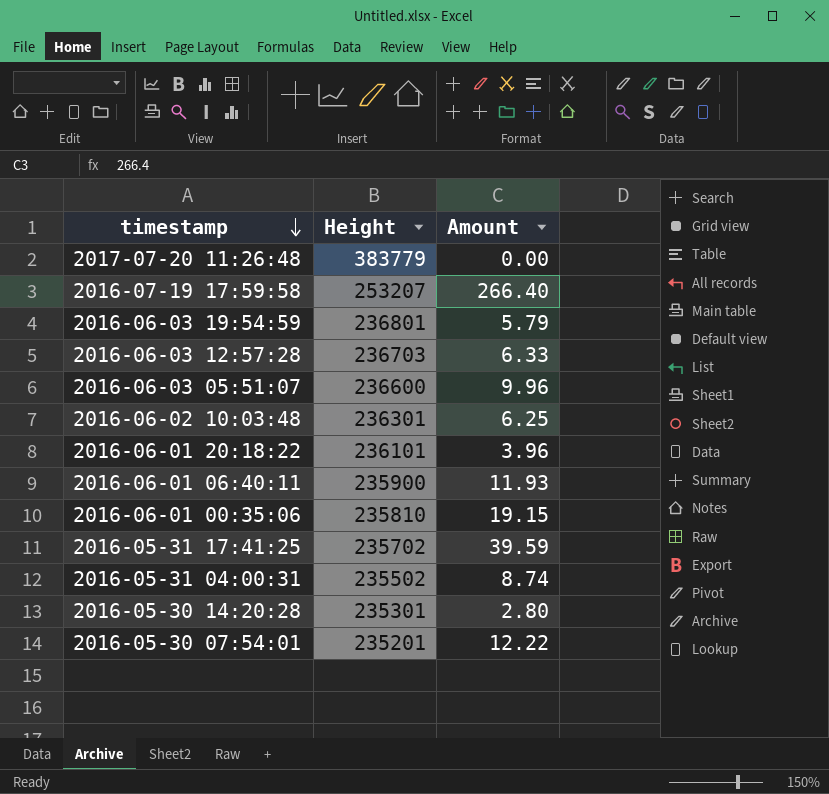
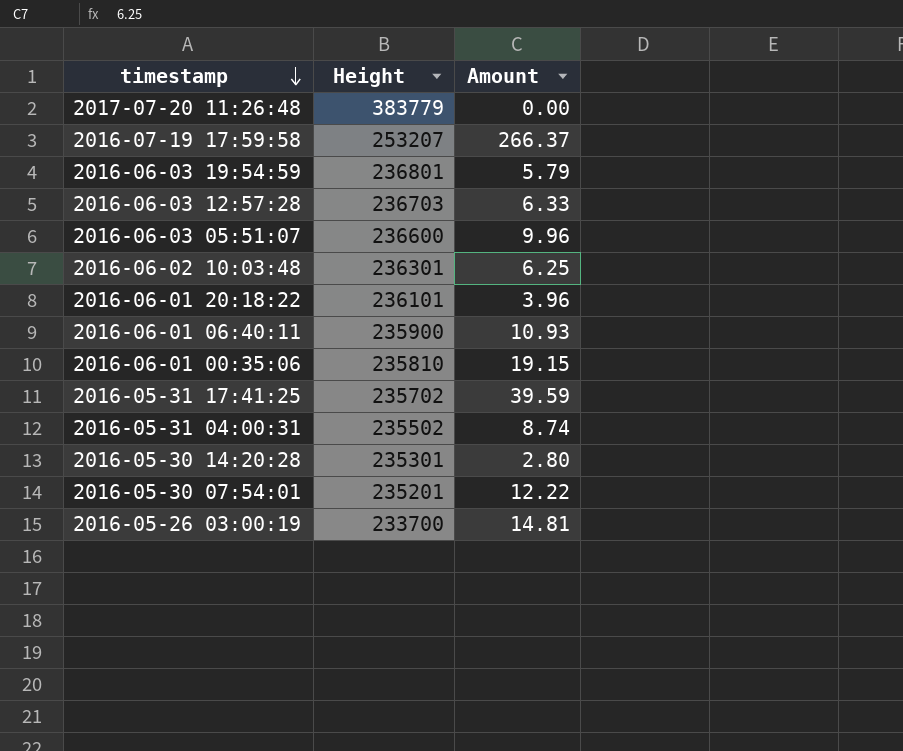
2016-07-19 17:59:58 | Amount: 266.40 -> 266.37
2016-06-01 06:40:11 | Amount: 11.93 -> 10.93
row 2016-05-26 03:00:19: none -> 233700 | 14.81

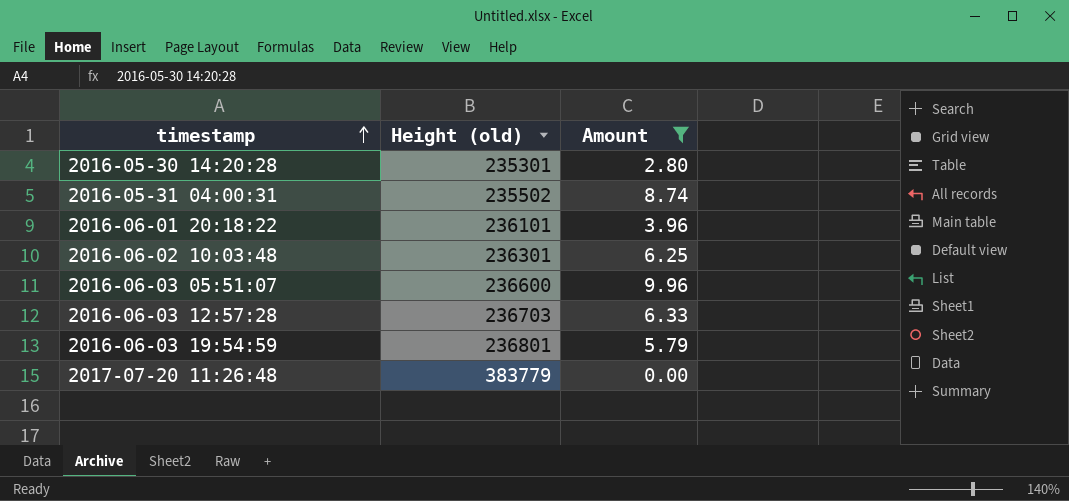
filter: none -> Amount <= 9.96
row order: timestamp descending -> timestamp ascending
column name: Height -> Height (old)

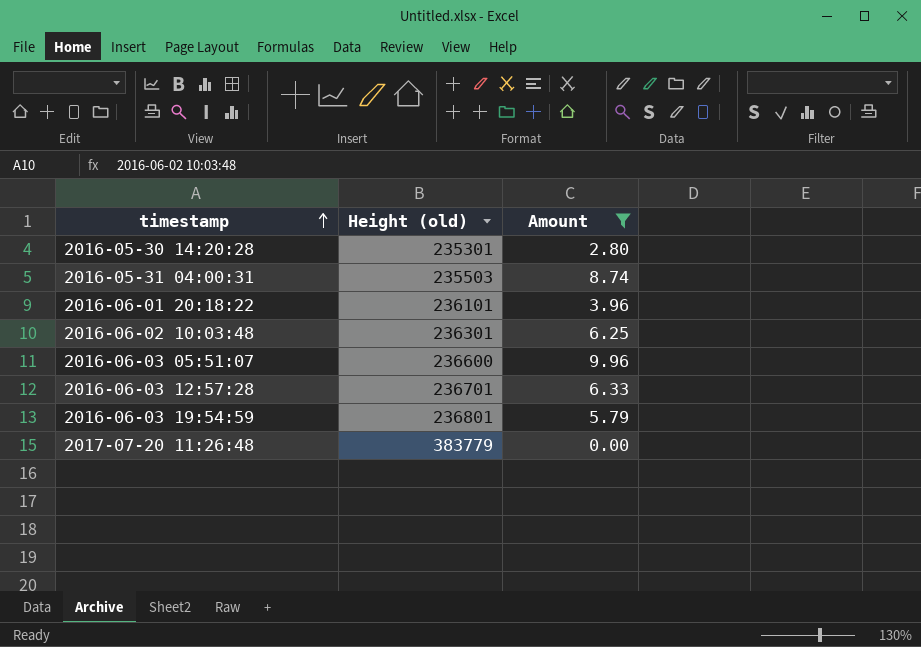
2016-05-31 04:00:31 | Height (old): 235502 -> 235503
2016-06-03 12:57:28 | Height (old): 236703 -> 236701

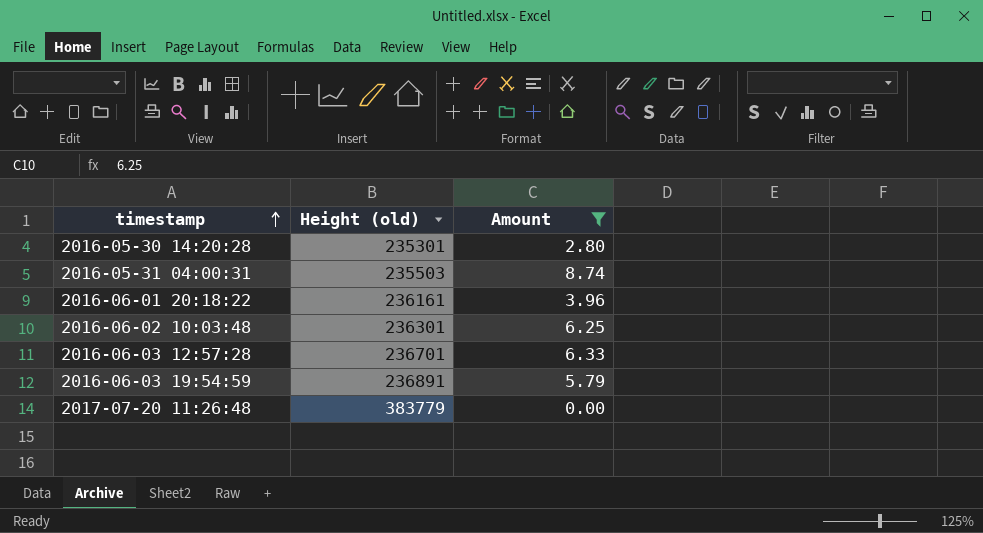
row 2016-06-03 05:51:07: 236600 | 9.96 -> none
2016-06-01 20:18:22 | Height (old): 236101 -> 236161
2016-06-03 19:54:59 | Height (old): 236801 -> 236891

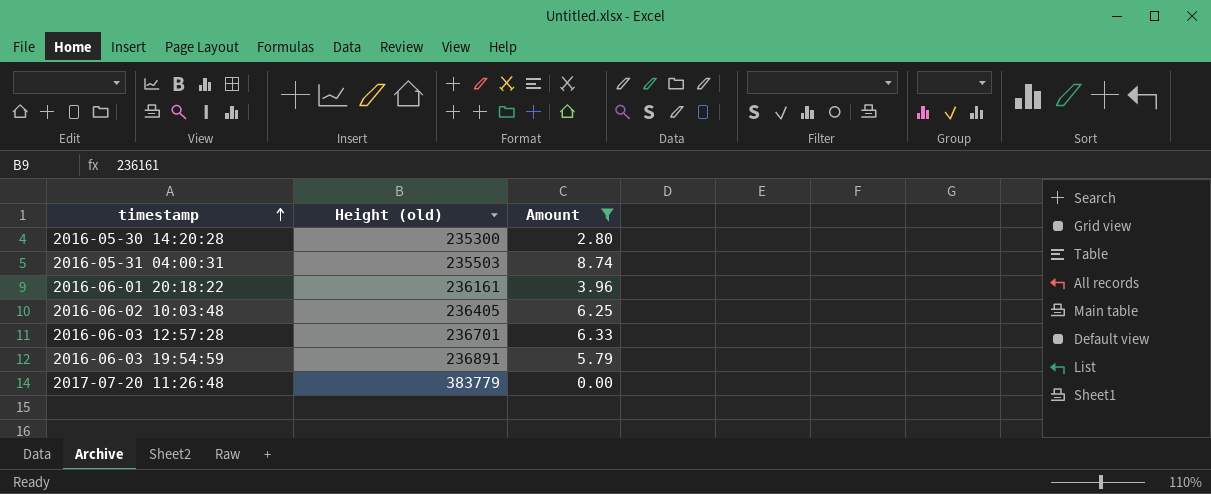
2016-05-30 14:20:28 | Height (old): 235301 -> 235300
2016-06-02 10:03:48 | Height (old): 236301 -> 236405

